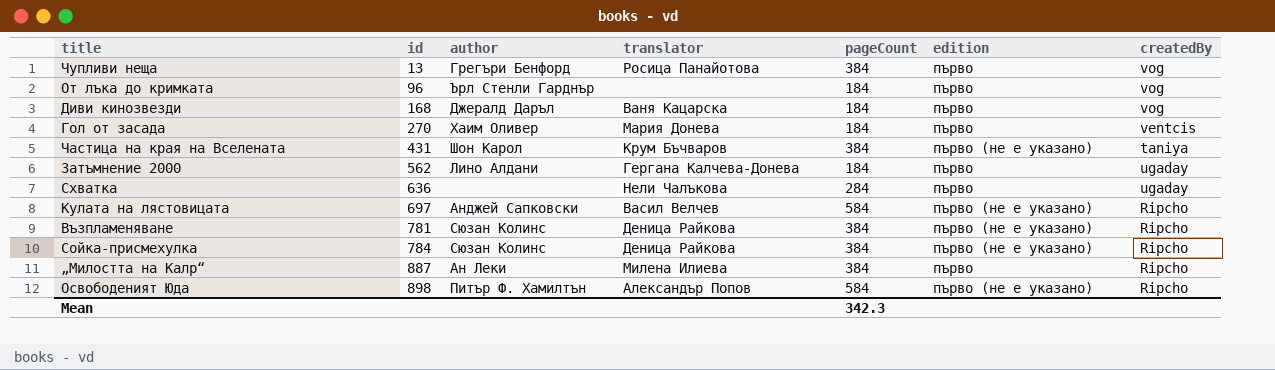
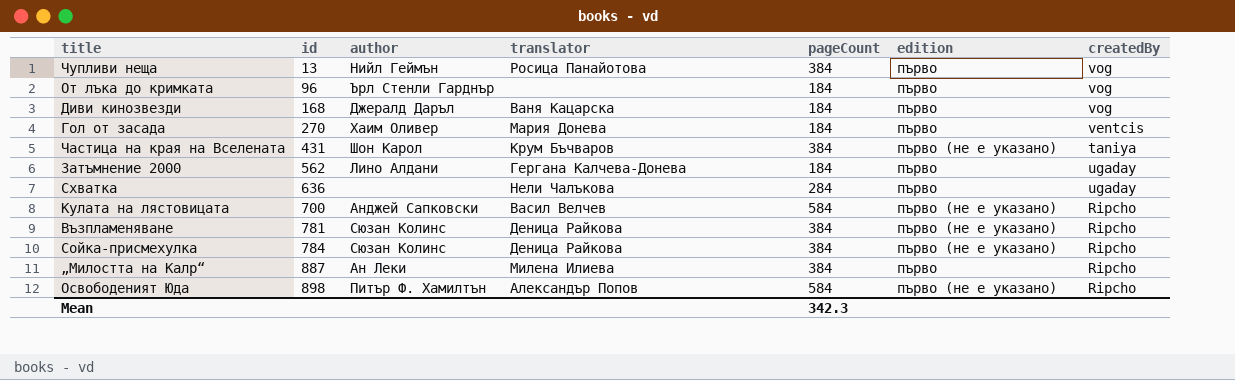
Чупливи неща | author: Грегъри Бенфорд -> Нийл Геймън
Кулата на лястовицата | id: 697 -> 700

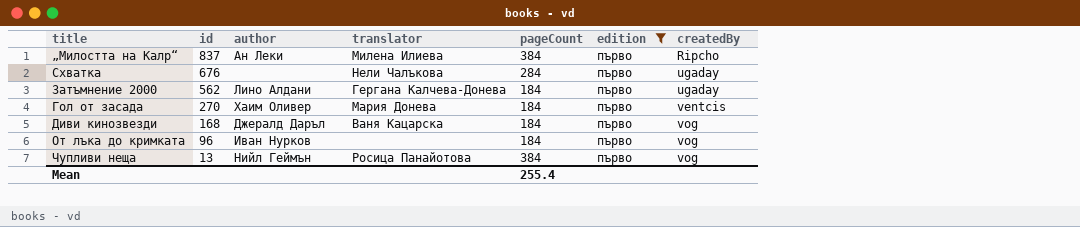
filter: none -> edition = първо
row order: id ascending -> id descending
„Милостта на Калр“ | id: 887 -> 837
Схватка | id: 636 -> 676
От лъка до кримката | author: Ърл Стенли Гарднър -> Иван Нурков
Mean | pageCount: 342.3 -> 255.4

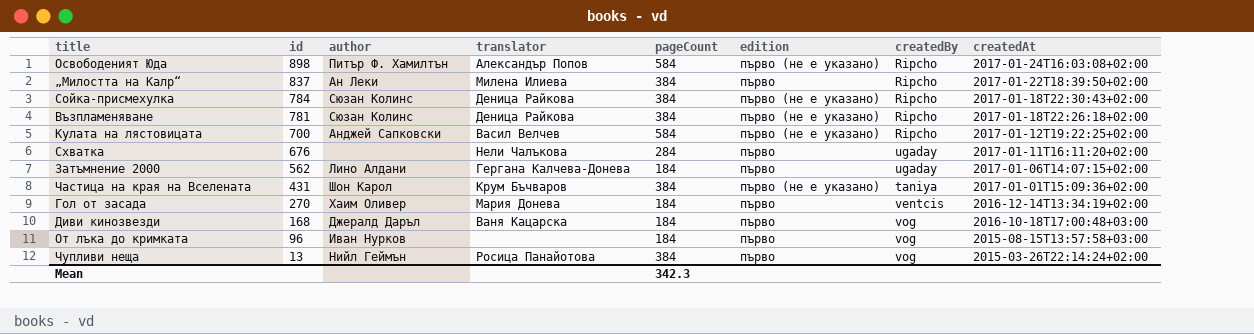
filter: edition = първо -> none
column createdAt | position: none -> 8
Mean | pageCount: 255.4 -> 342.3

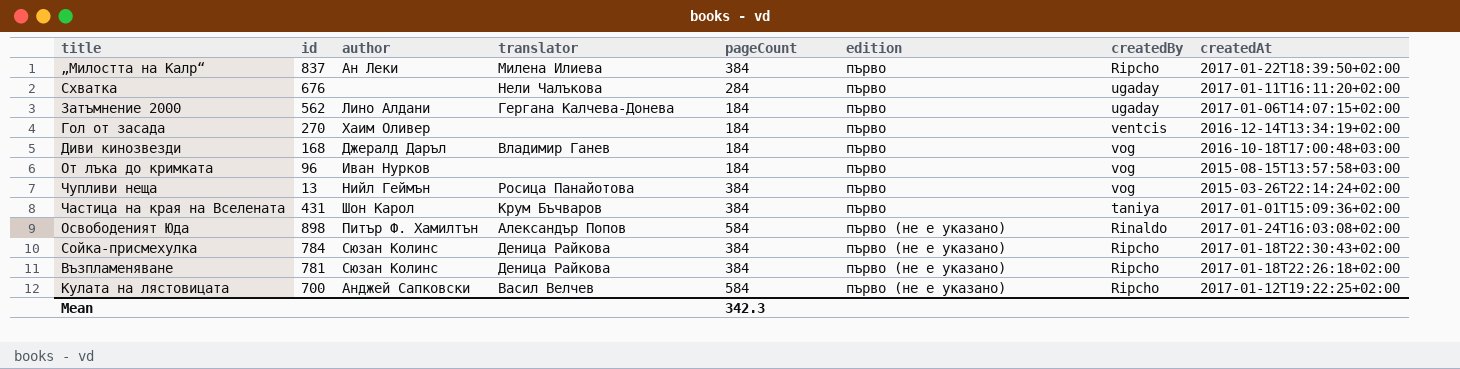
row order: id descending -> edition ascending
Гол от засада | translator: Мария Донева -> none
Диви кинозвезди | translator: Ваня Кацарска -> Владимир Ганев
Частица на края на Вселената | edition: първо (не е указано) -> първо
Освободеният Юда | createdBy: Ripcho -> Rinaldo

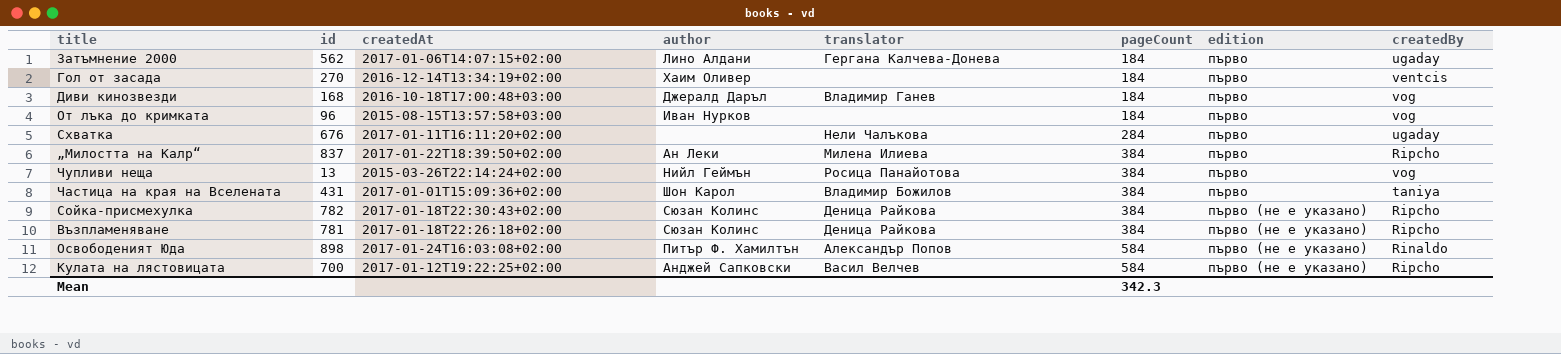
row order: edition ascending -> pageCount ascending
column createdAt | position: 8 -> 3
Частица на края на Вселената | translator: Крум Бъчваров -> Владимир Божилов
Сойка-присмехулка | id: 784 -> 782

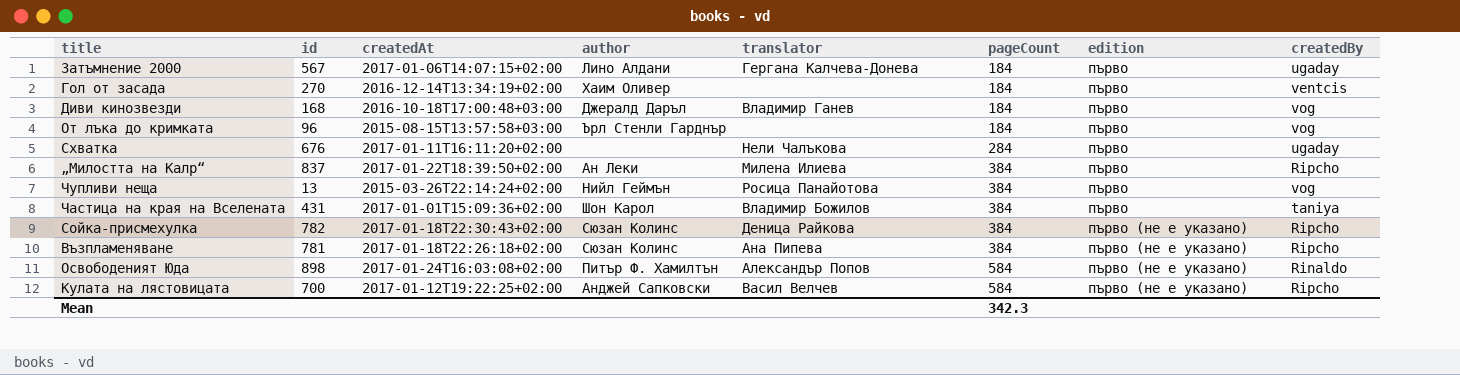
Затъмнение 2000 | id: 562 -> 567
От лъка до кримката | author: Иван Нурков -> Ърл Стенли Гарднър
Възпламеняване | translator: Деница Райкова -> Ана Пипева

